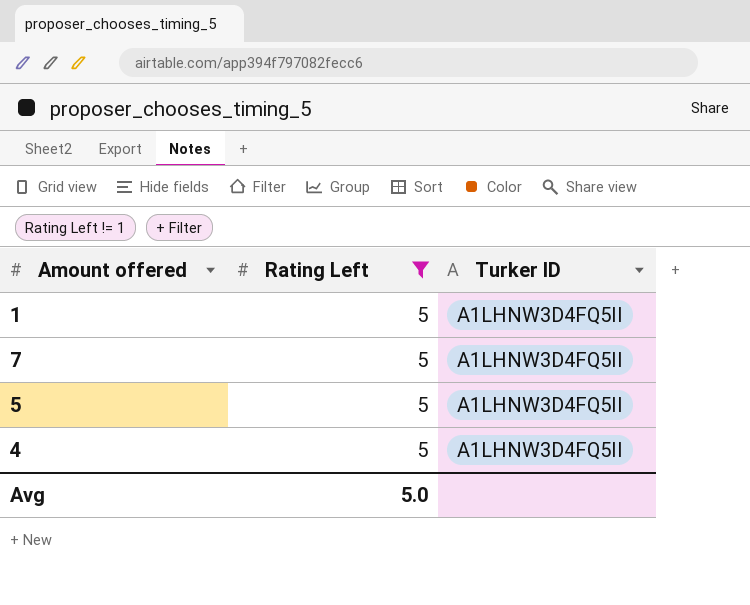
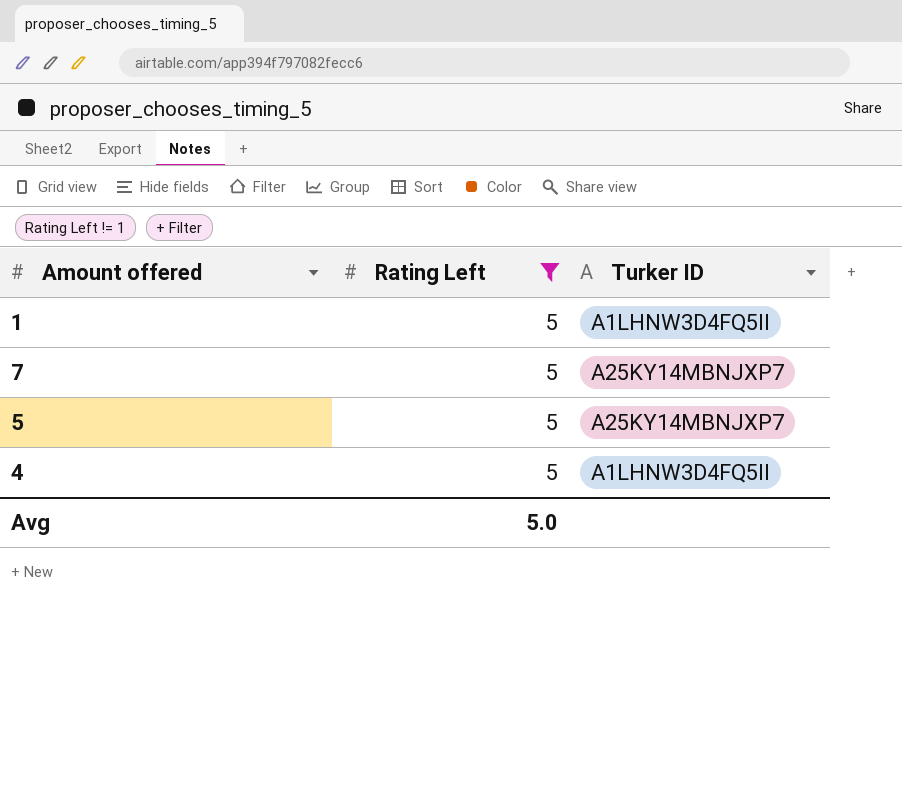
7 | Turker ID: A1LHNW3D4FQ5II -> A25KY14MBNJXP7
5 | Turker ID: A1LHNW3D4FQ5II -> A25KY14MBNJXP7

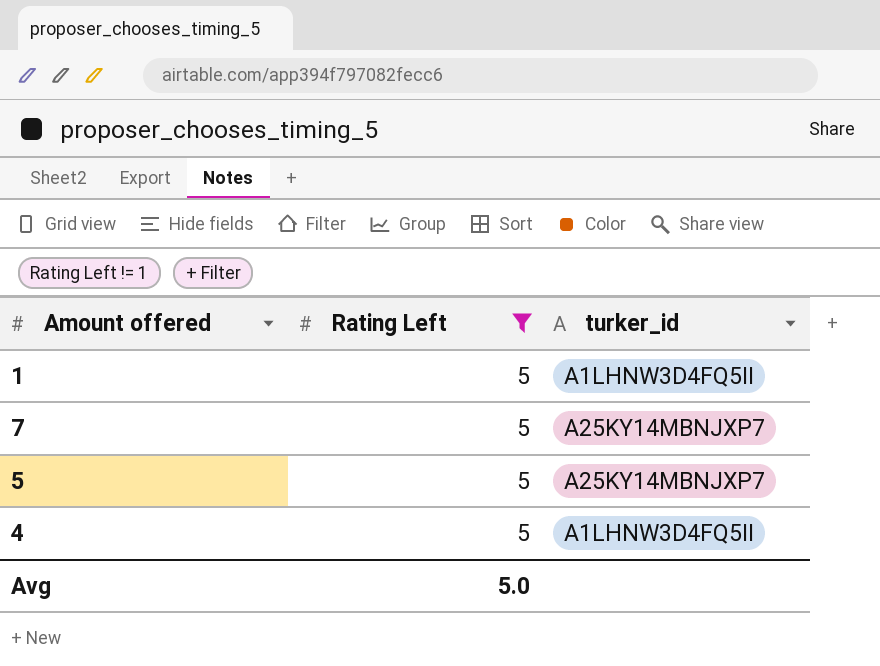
column name: Turker ID -> turker_id

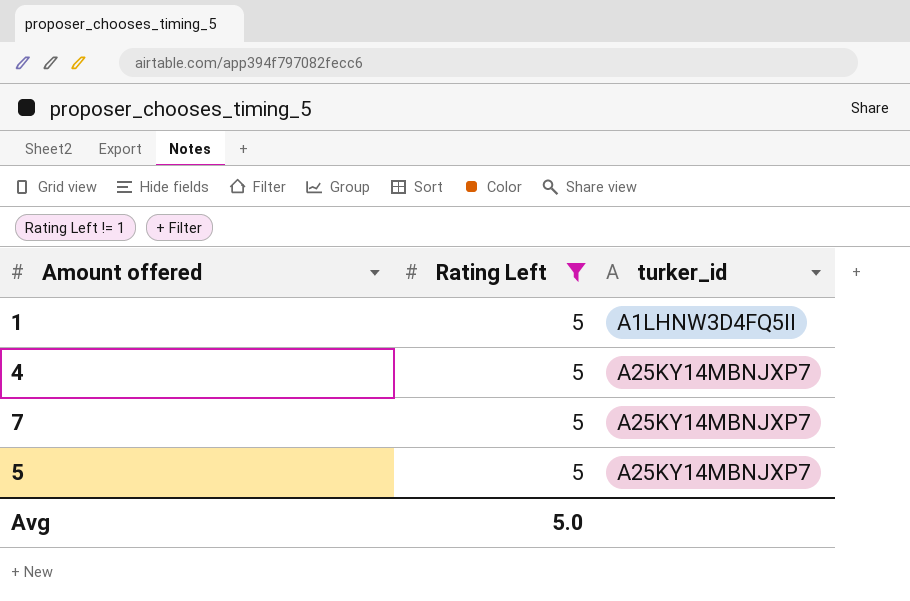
row order: none -> turker_id ascending
4 | turker_id: A1LHNW3D4FQ5II -> A25KY14MBNJXP7

